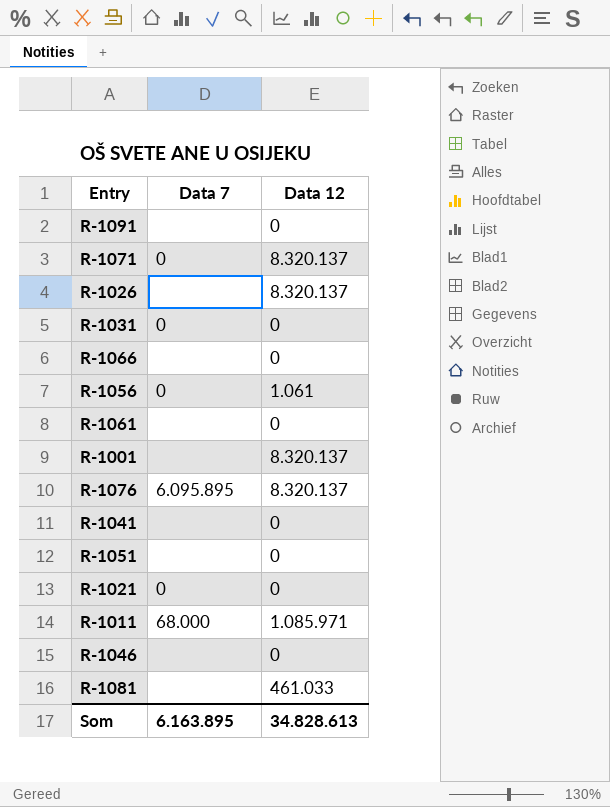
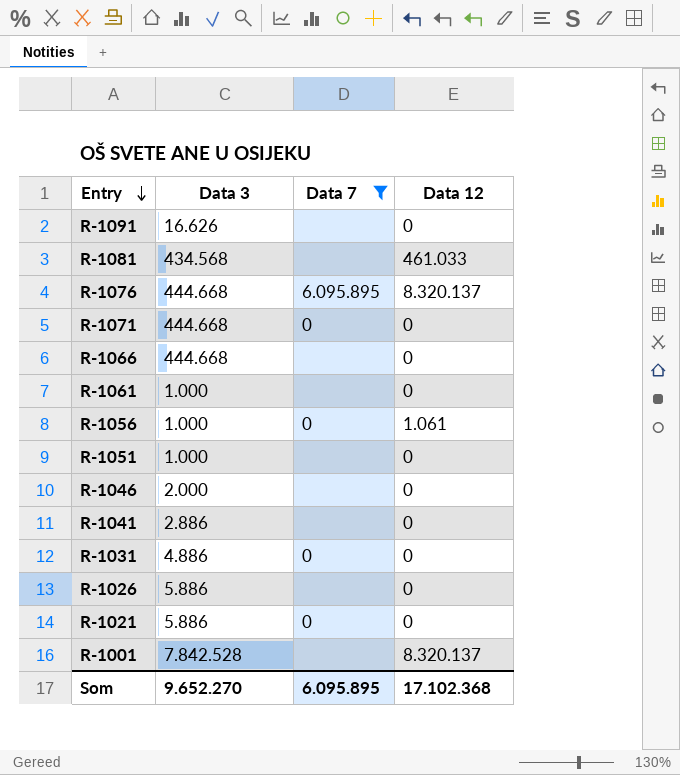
filter: none -> Data 7 != 68.000
row order: none -> Entry descending
column Data 3 | position: none -> 2
R-1071 | Data 12: 8.320.137 -> 0
R-1026 | Data 12: 8.320.137 -> 0
Som | Data 7: 6.163.895 -> 6.095.895
Som | Data 12: 34.828.613 -> 17.102.368

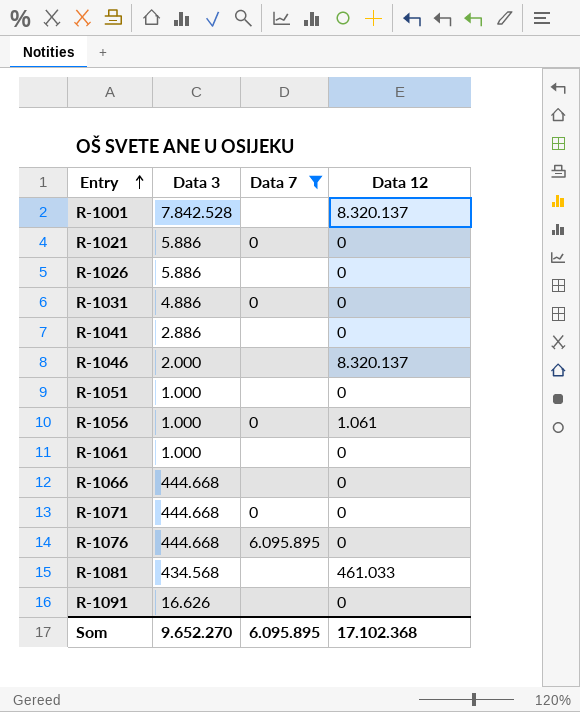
row order: Entry descending -> Entry ascending
R-1046 | Data 12: 0 -> 8.320.137
R-1076 | Data 12: 8.320.137 -> 0

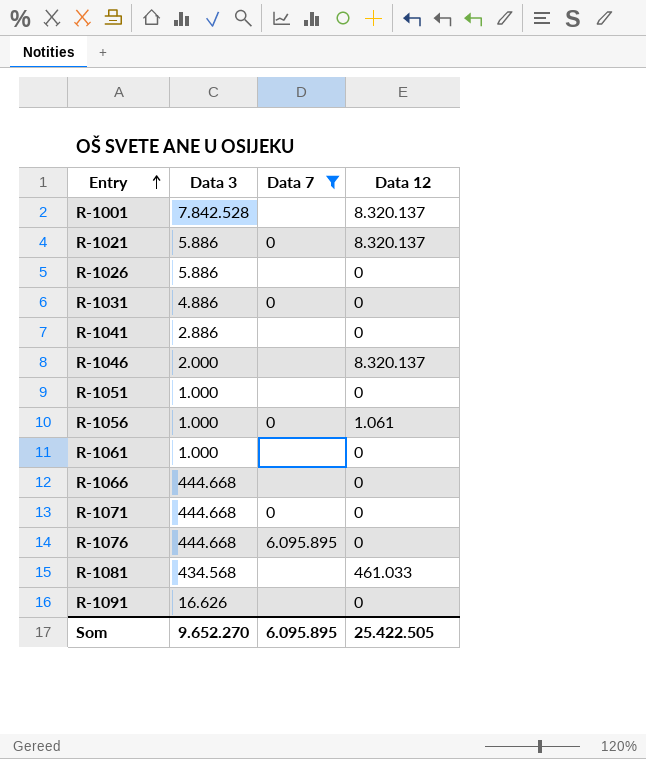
R-1021 | Data 12: 0 -> 8.320.137
Som | Data 12: 17.102.368 -> 25.422.505

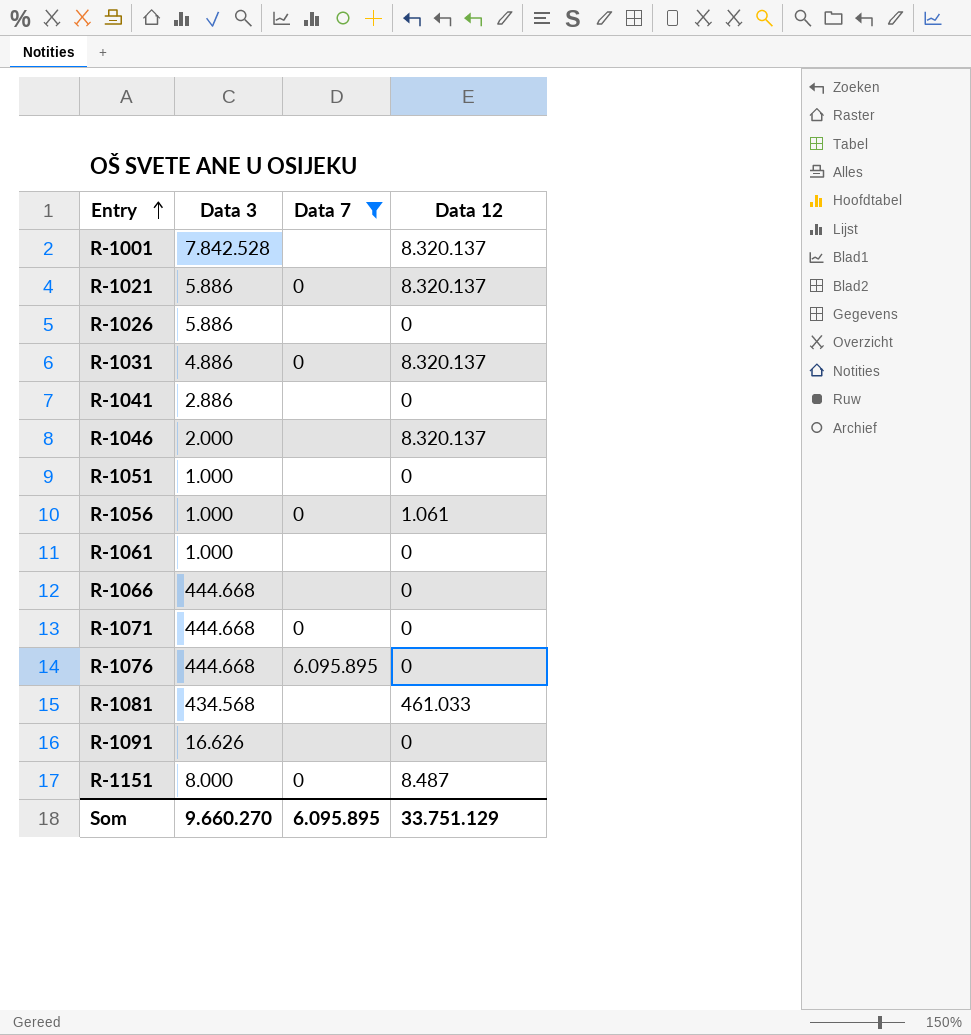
R-1031 | Data 12: 0 -> 8.320.137
row R-1151: none -> 8.000 | 0 | 8.487
Som | Data 3: 9.652.270 -> 9.660.270
Som | Data 12: 25.422.505 -> 33.751.129

